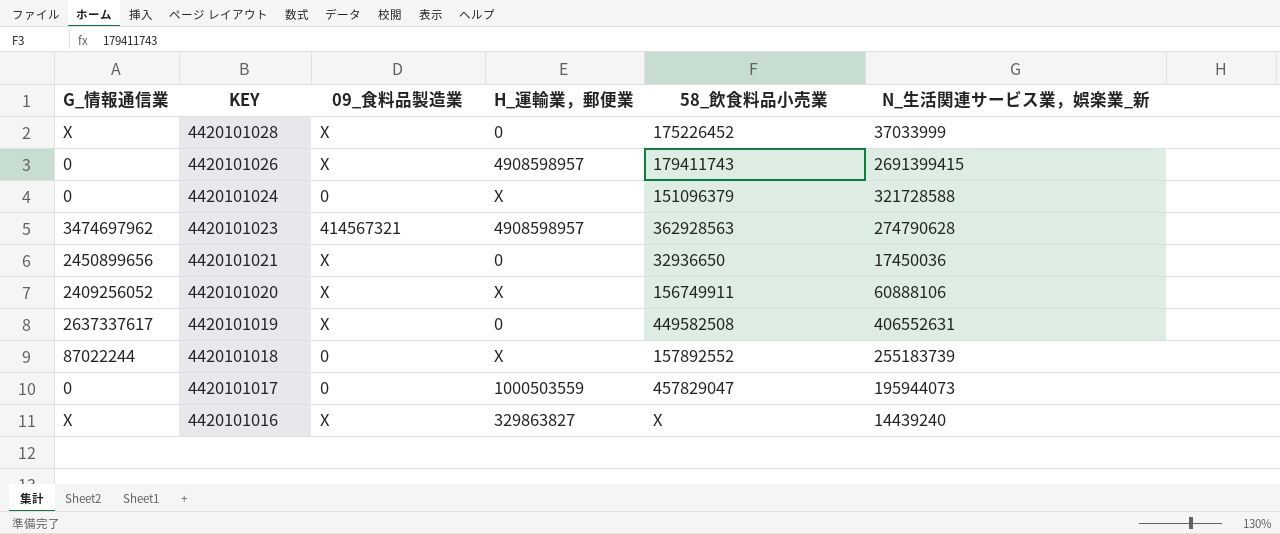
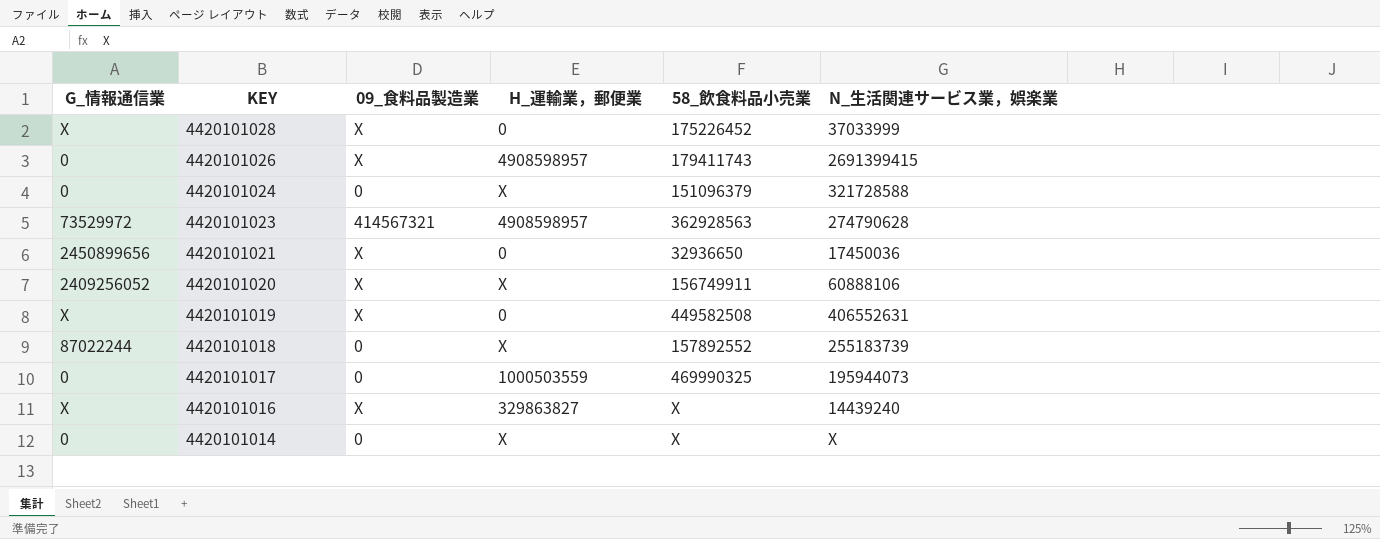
column name: N_生活関連サービス業，娯楽業_新 -> N_生活関連サービス業，娯楽業
4420101023 | G_情報通信業: 3474697962 -> 73529972
4420101019 | G_情報通信業: 2637337617 -> X
4420101017 | 58_飲食料品小売業: 457829047 -> 469990325
row 4420101014: none -> 0 | 0 | X | X | X

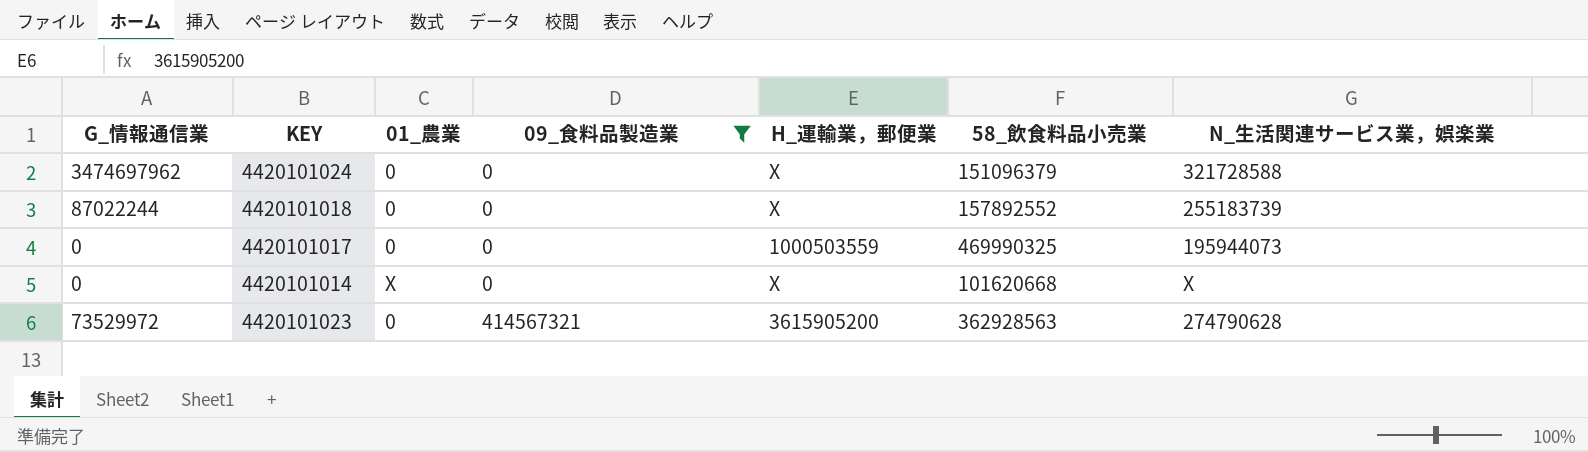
filter: none -> 09_食料品製造業 != X
row order: KEY descending -> 09_食料品製造業 ascending
column 01_農業 | position: none -> 3
4420101024 | G_情報通信業: 0 -> 3474697962
4420101014 | 58_飲食料品小売業: X -> 101620668
4420101023 | H_運輸業，郵便業: 4908598957 -> 3615905200

